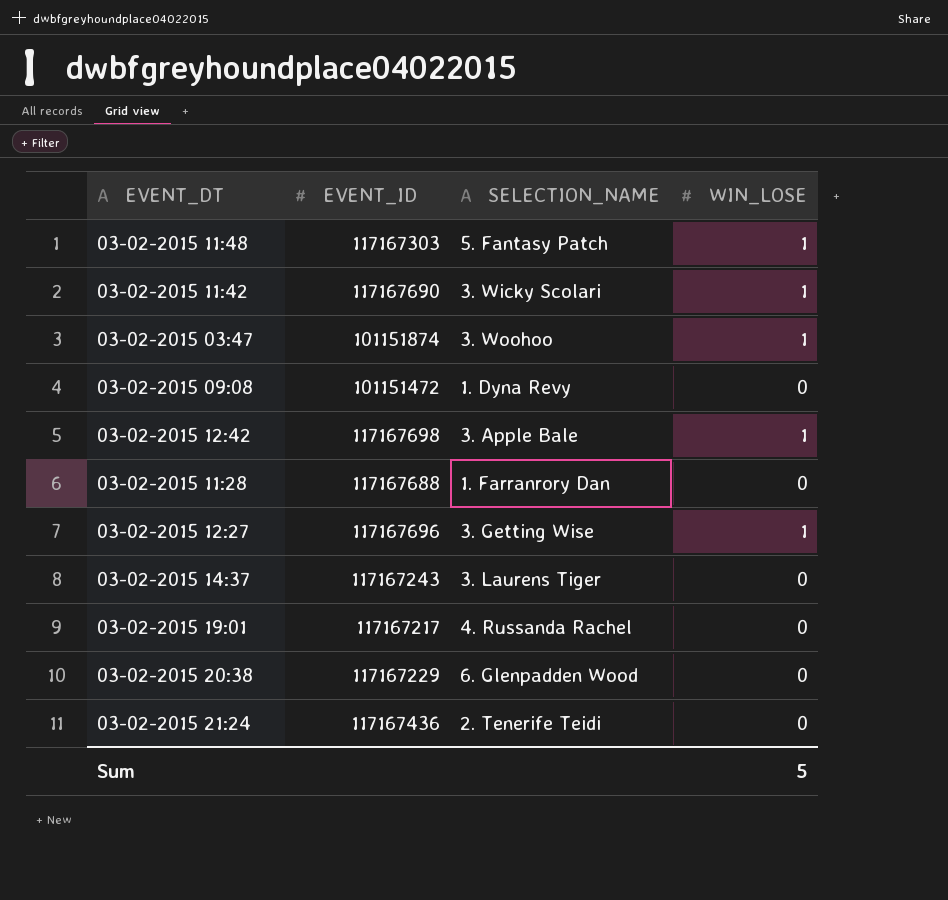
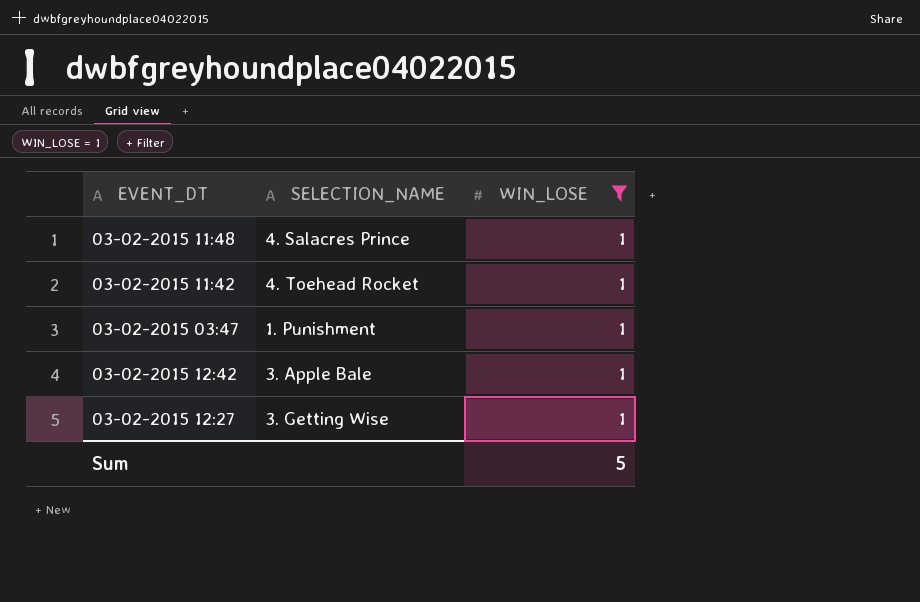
filter: none -> WIN_LOSE = 1
column EVENT_ID | position: 2 -> none
03-02-2015 11:48 | SELECTION_NAME: 5. Fantasy Patch -> 4. Salacres Prince
03-02-2015 11:42 | SELECTION_NAME: 3. Wicky Scolari -> 4. Toehead Rocket
03-02-2015 03:47 | SELECTION_NAME: 3. Woohoo -> 1. Punishment

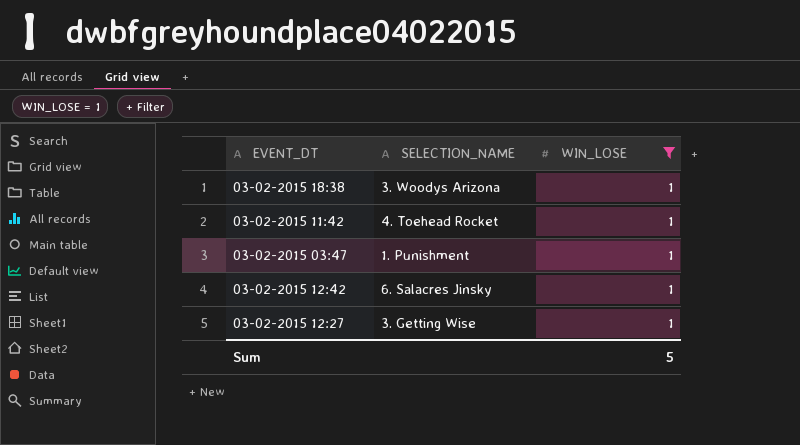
row 03-02-2015 11:48: 4. Salacres Prince | 1 -> none
row 03-02-2015 18:38: none -> 3. Woodys Arizona | 1
03-02-2015 12:42 | SELECTION_NAME: 3. Apple Bale -> 6. Salacres Jinsky

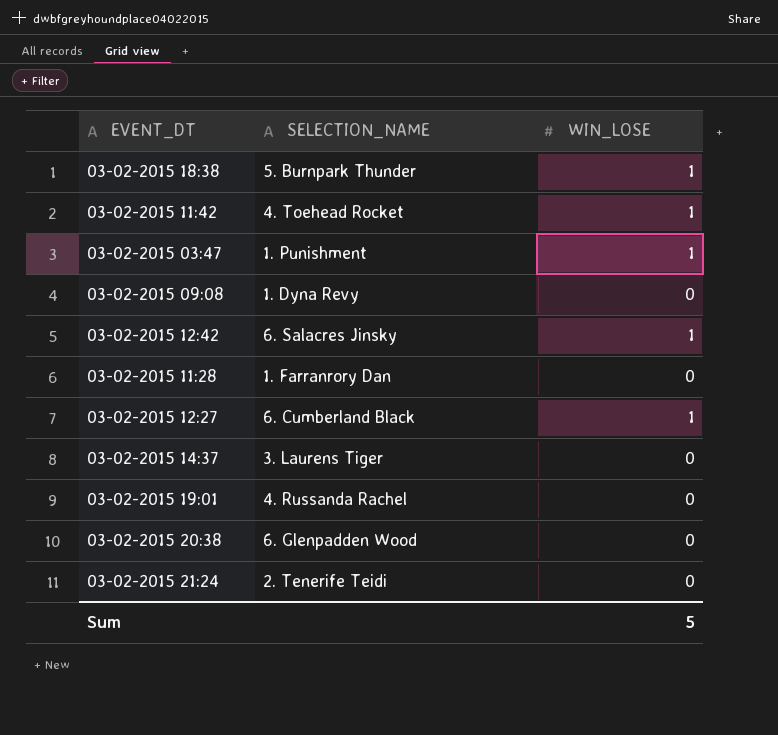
filter: WIN_LOSE = 1 -> none
03-02-2015 18:38 | SELECTION_NAME: 3. Woodys Arizona -> 5. Burnpark Thunder
03-02-2015 12:27 | SELECTION_NAME: 3. Getting Wise -> 6. Cumberland Black

